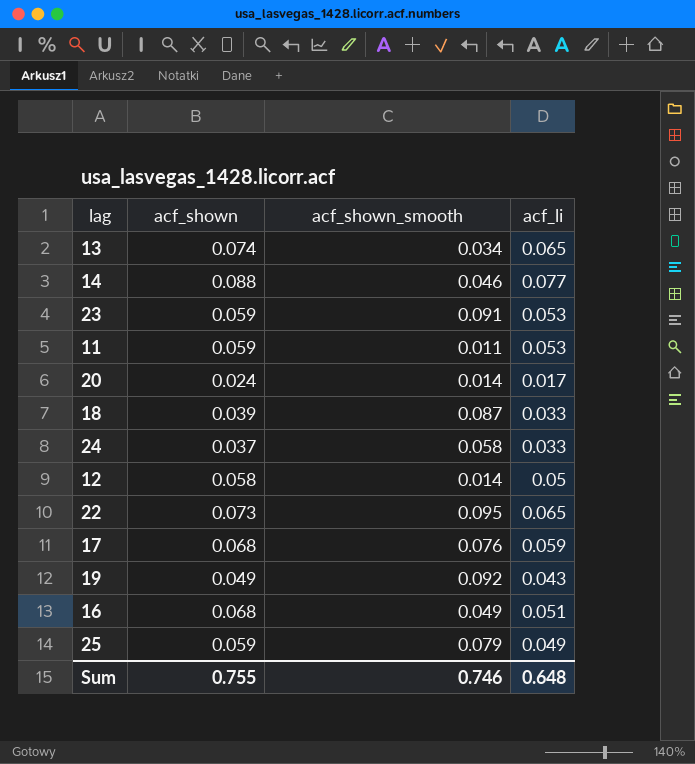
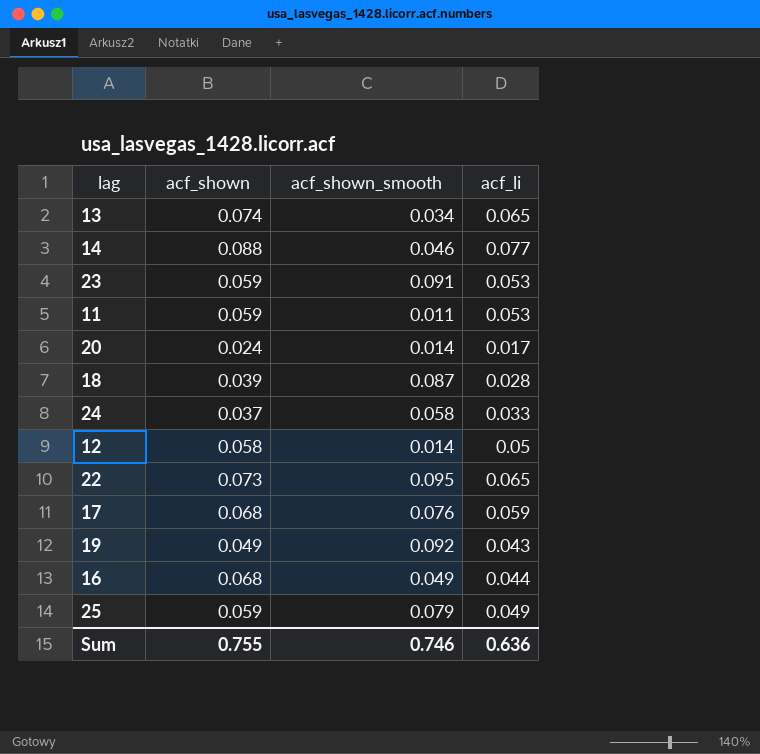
18 | acf_li: 0.033 -> 0.028
16 | acf_li: 0.051 -> 0.044
Sum | acf_li: 0.648 -> 0.636

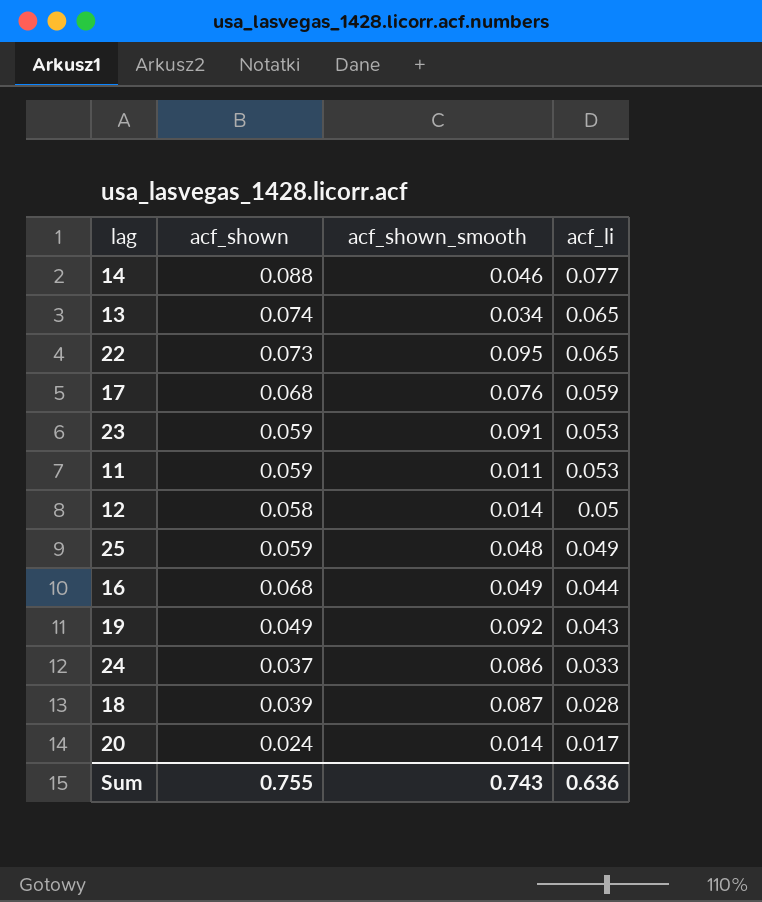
row order: none -> acf_li descending
25 | acf_shown_smooth: 0.079 -> 0.048
24 | acf_shown_smooth: 0.058 -> 0.086
Sum | acf_shown_smooth: 0.746 -> 0.743

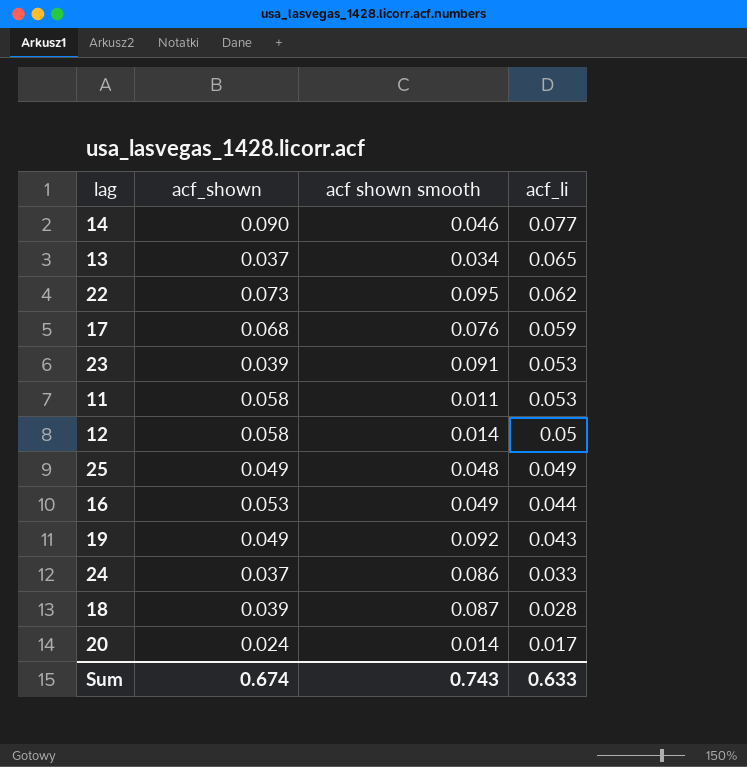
column name: acf_shown_smooth -> acf shown smooth
14 | acf_shown: 0.088 -> 0.090
13 | acf_shown: 0.074 -> 0.037
22 | acf_li: 0.065 -> 0.062
23 | acf_shown: 0.059 -> 0.039
11 | acf_shown: 0.059 -> 0.058
25 | acf_shown: 0.059 -> 0.049
16 | acf_shown: 0.068 -> 0.053
Sum | acf_shown: 0.755 -> 0.674
Sum | acf_li: 0.636 -> 0.633

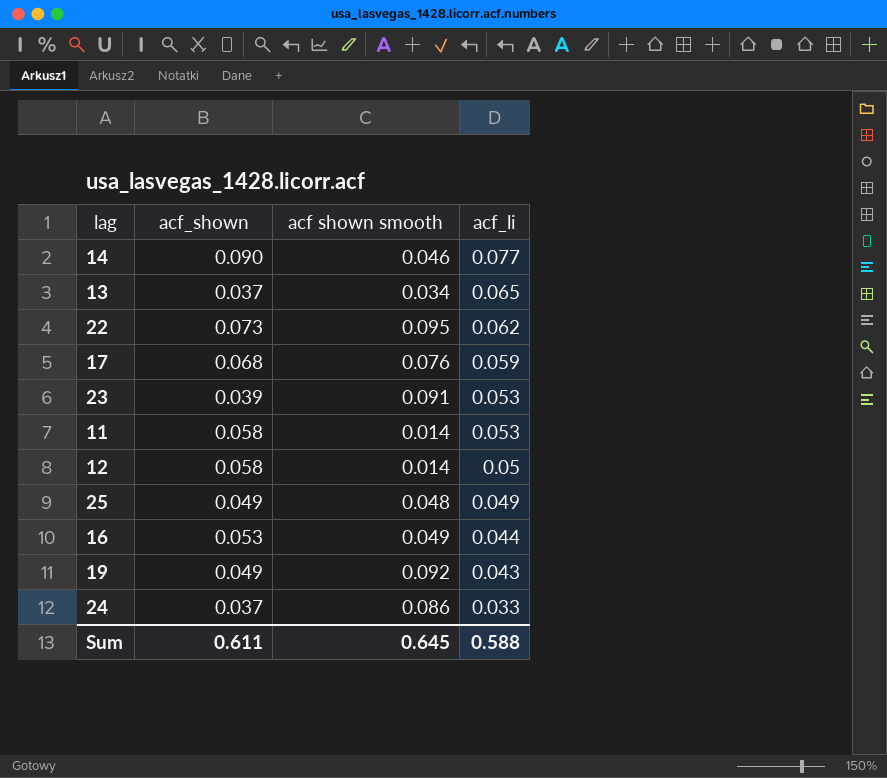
row 18: 0.039 | 0.087 | 0.028 -> none
row 20: 0.024 | 0.014 | 0.017 -> none
11 | acf shown smooth: 0.011 -> 0.014
Sum | acf_shown: 0.674 -> 0.611
Sum | acf shown smooth: 0.743 -> 0.645
Sum | acf_li: 0.633 -> 0.588

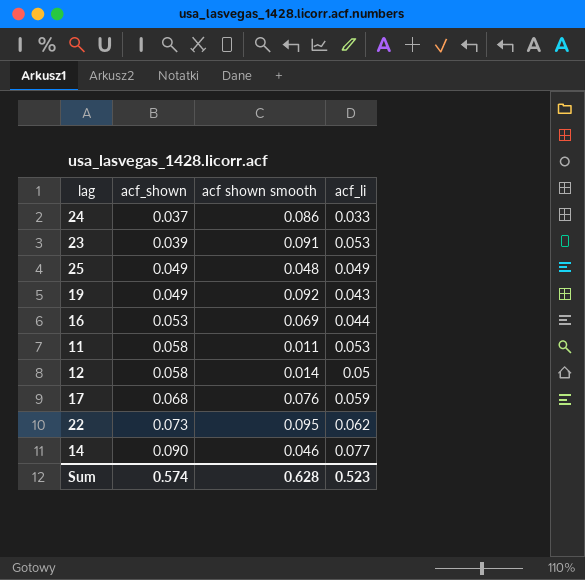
row order: acf_li descending -> acf_shown ascending
row 13: 0.037 | 0.034 | 0.065 -> none
16 | acf shown smooth: 0.049 -> 0.069
11 | acf shown smooth: 0.014 -> 0.011
Sum | acf_shown: 0.611 -> 0.574
Sum | acf shown smooth: 0.645 -> 0.628
Sum | acf_li: 0.588 -> 0.523

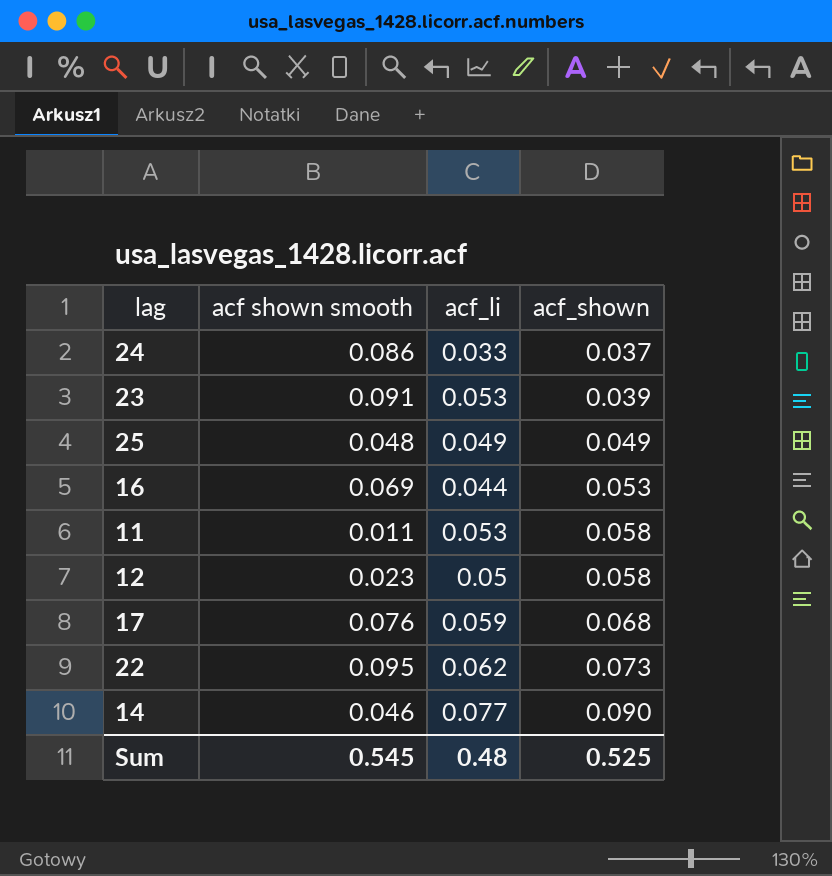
column acf_shown | position: 2 -> 4
row 19: 0.049 | 0.092 | 0.043 -> none
12 | acf shown smooth: 0.014 -> 0.023
Sum | acf shown smooth: 0.628 -> 0.545
Sum | acf_li: 0.523 -> 0.48
Sum | acf_shown: 0.574 -> 0.525

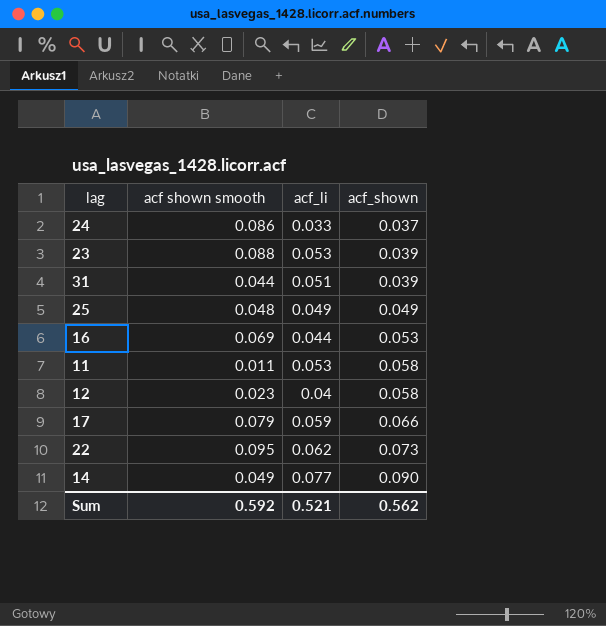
23 | acf shown smooth: 0.091 -> 0.088
row 31: none -> 0.044 | 0.051 | 0.039
12 | acf_li: 0.05 -> 0.04
17 | acf shown smooth: 0.076 -> 0.079
17 | acf_shown: 0.068 -> 0.066
14 | acf shown smooth: 0.046 -> 0.049
Sum | acf shown smooth: 0.545 -> 0.592
Sum | acf_li: 0.48 -> 0.521
Sum | acf_shown: 0.525 -> 0.562

